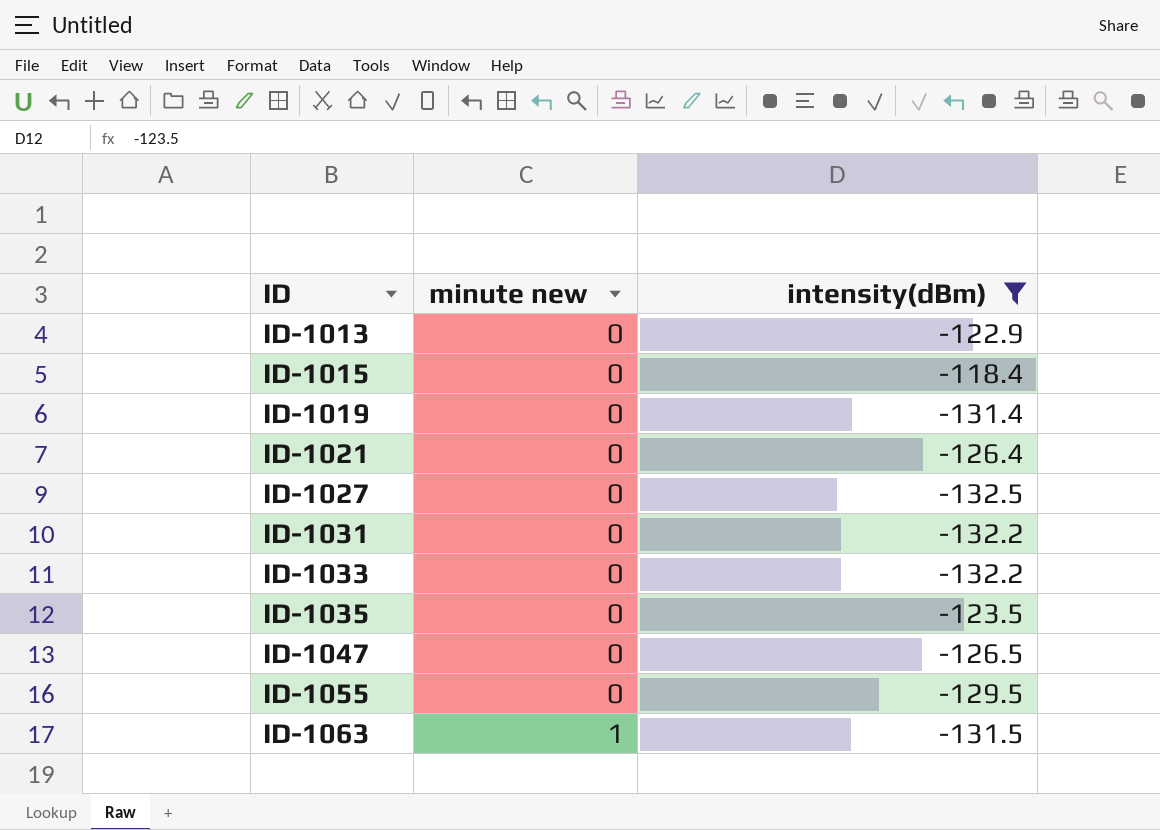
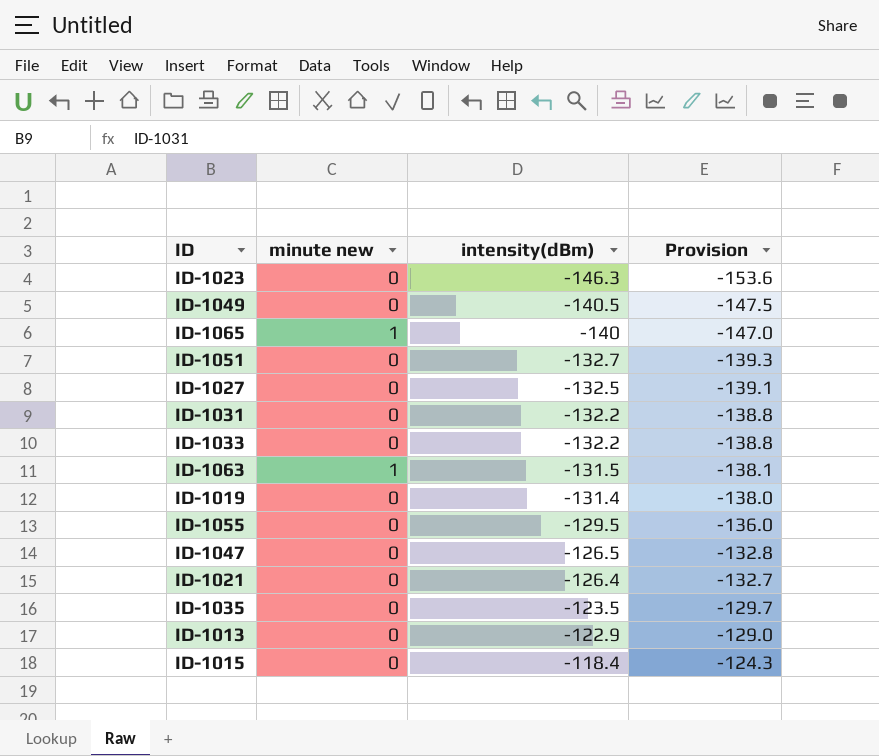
filter: intensity(dBm) >= -132.5 -> none
row order: ID ascending -> intensity(dBm) ascending
column Provision | formula: none -> [intensity(dBm)] * 1.05

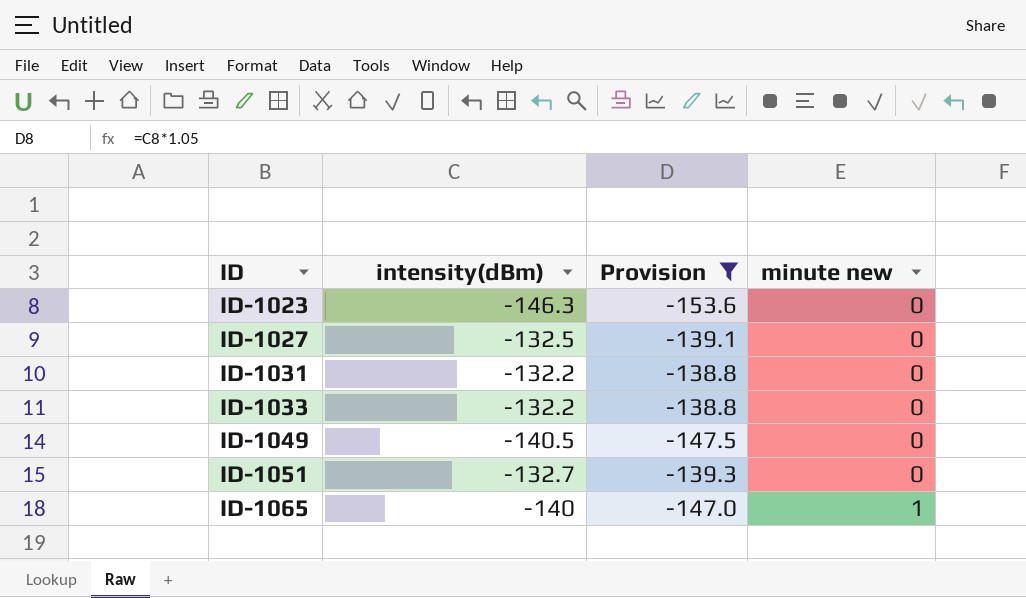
filter: none -> Provision <= -138.8
row order: intensity(dBm) ascending -> ID ascending
column minute new | position: 2 -> 4

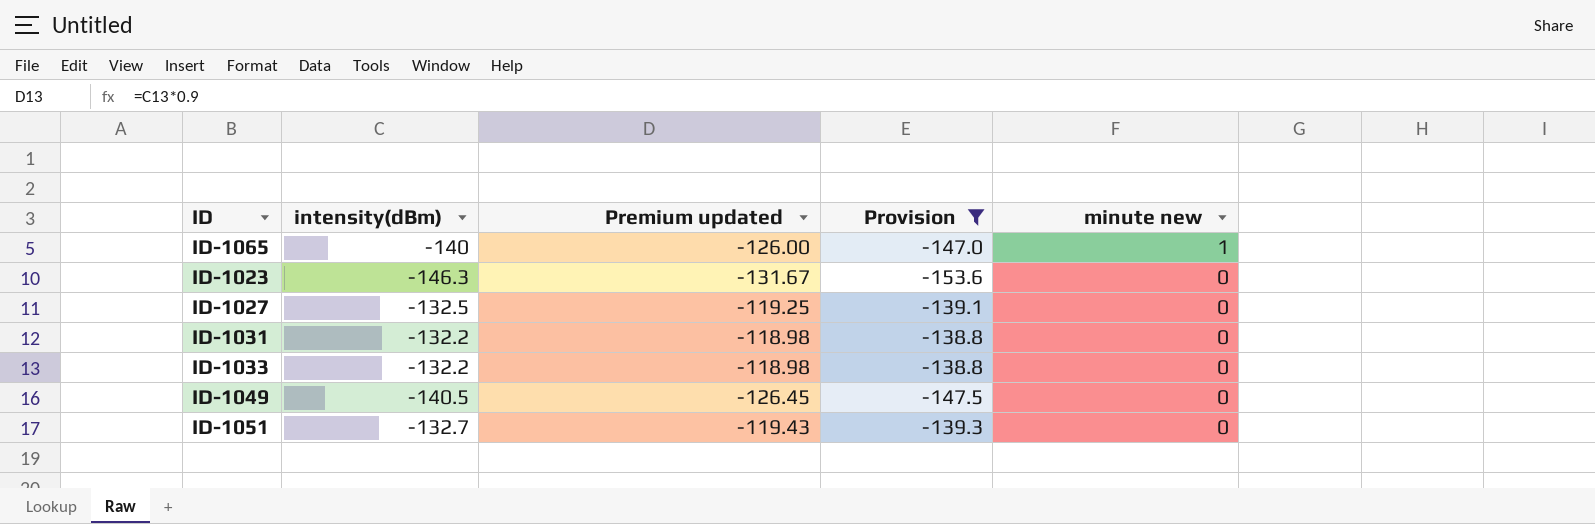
row order: ID ascending -> minute new descending
column Premium updated | formula: none -> [intensity(dBm)] * 0.9

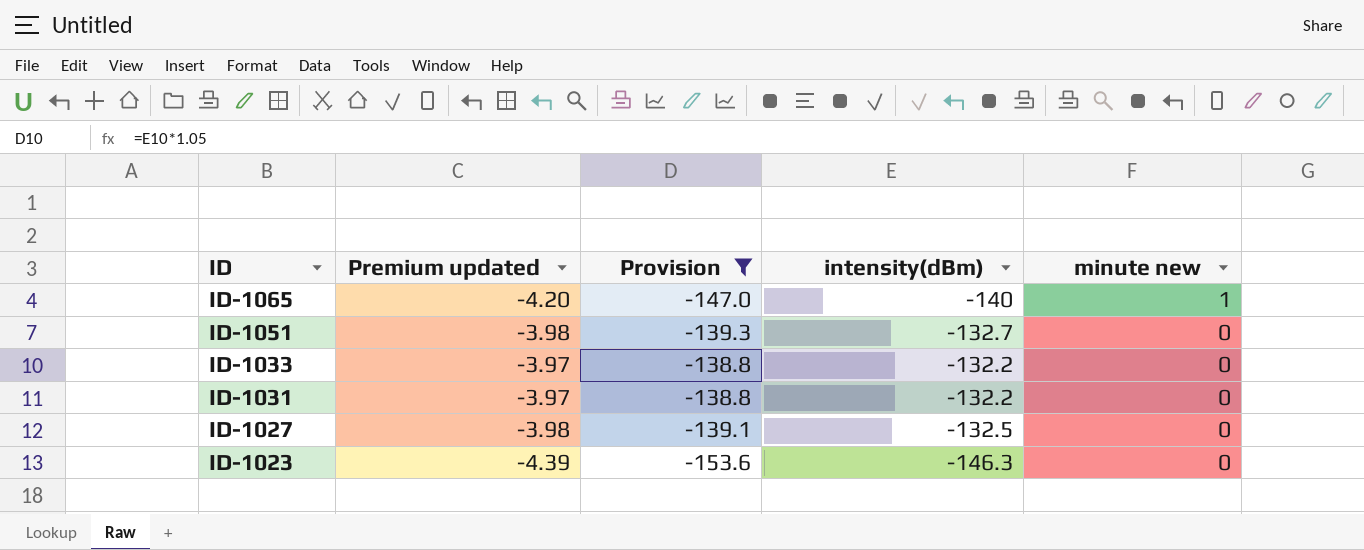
row order: minute new descending -> ID descending
column Premium updated | formula: [intensity(dBm)] * 0.9 -> [intensity(dBm)] * 0.03
column intensity(dBm) | position: 2 -> 4
row ID-1049: -140.5 | -126.45 | -147.5 | 0 -> none

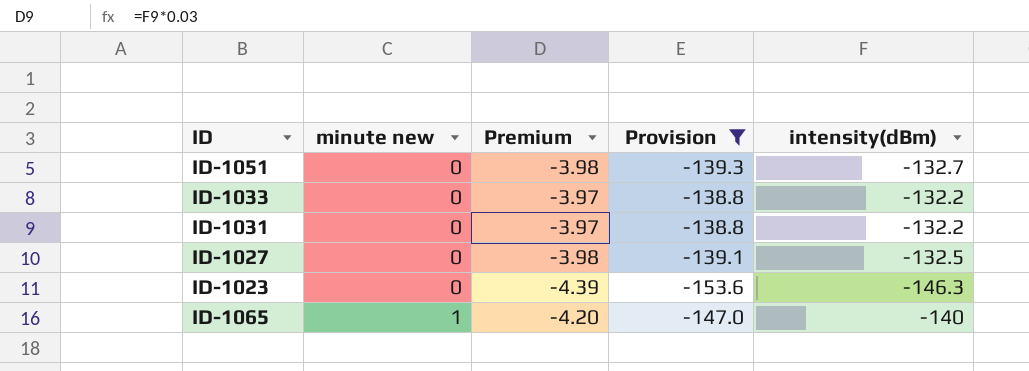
row order: ID descending -> minute new ascending
column minute new | position: 5 -> 2
column name: Premium updated -> Premium

